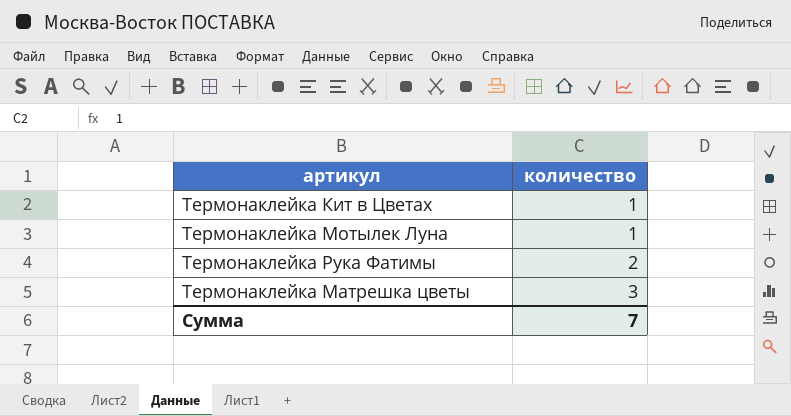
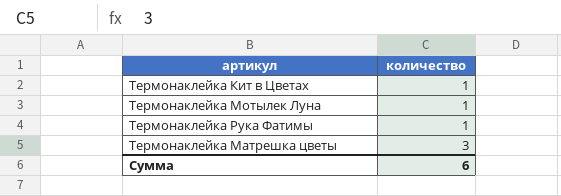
Термонаклейка Рука Фатимы | количество: 2 -> 1
Сумма | количество: 7 -> 6

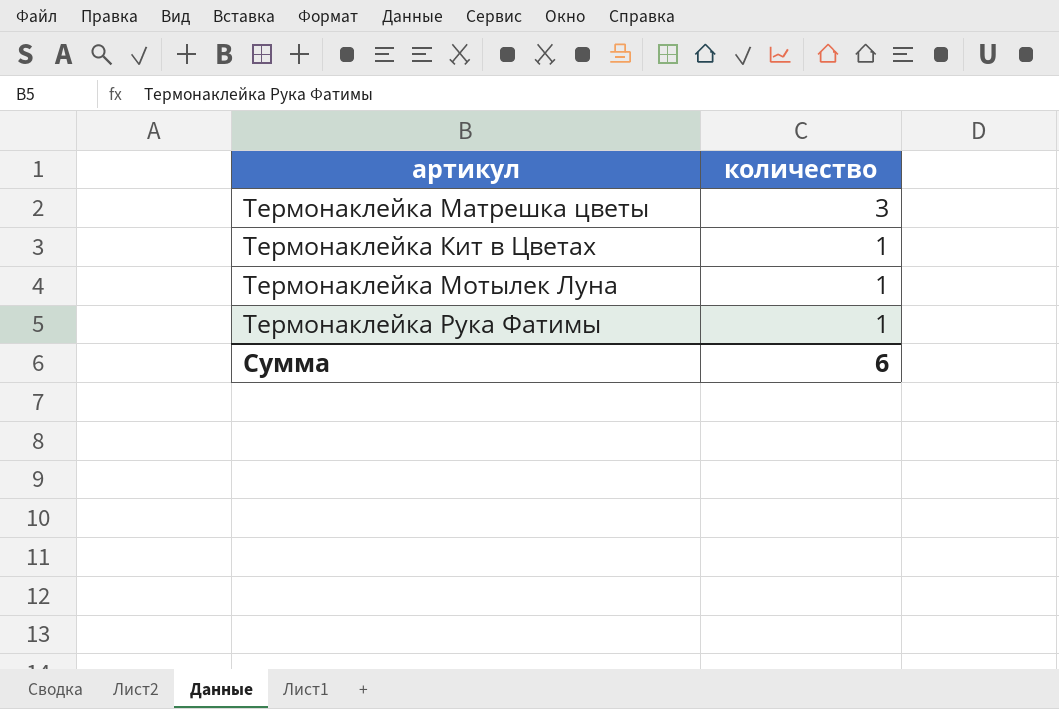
row order: количество ascending -> количество descending

